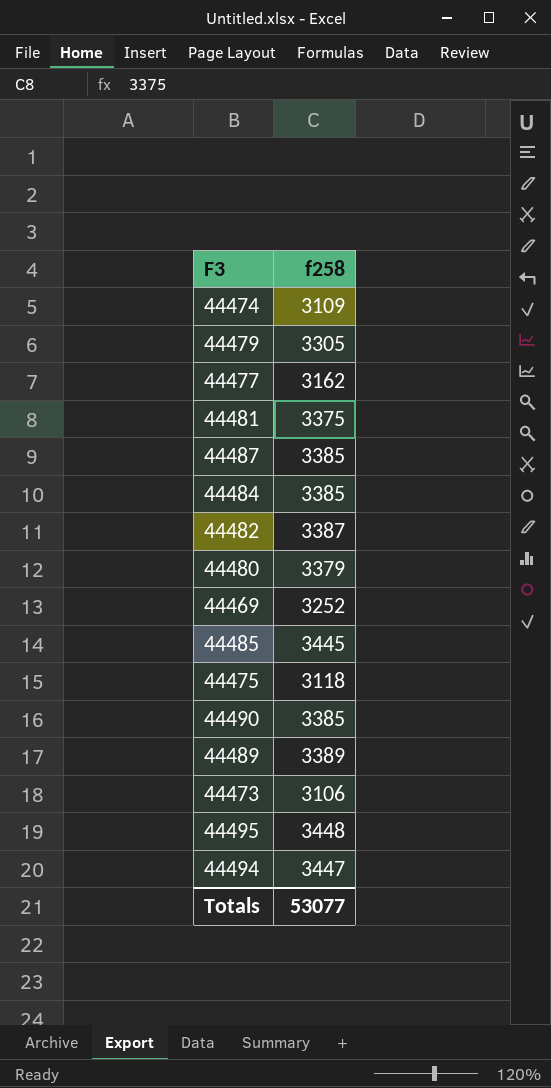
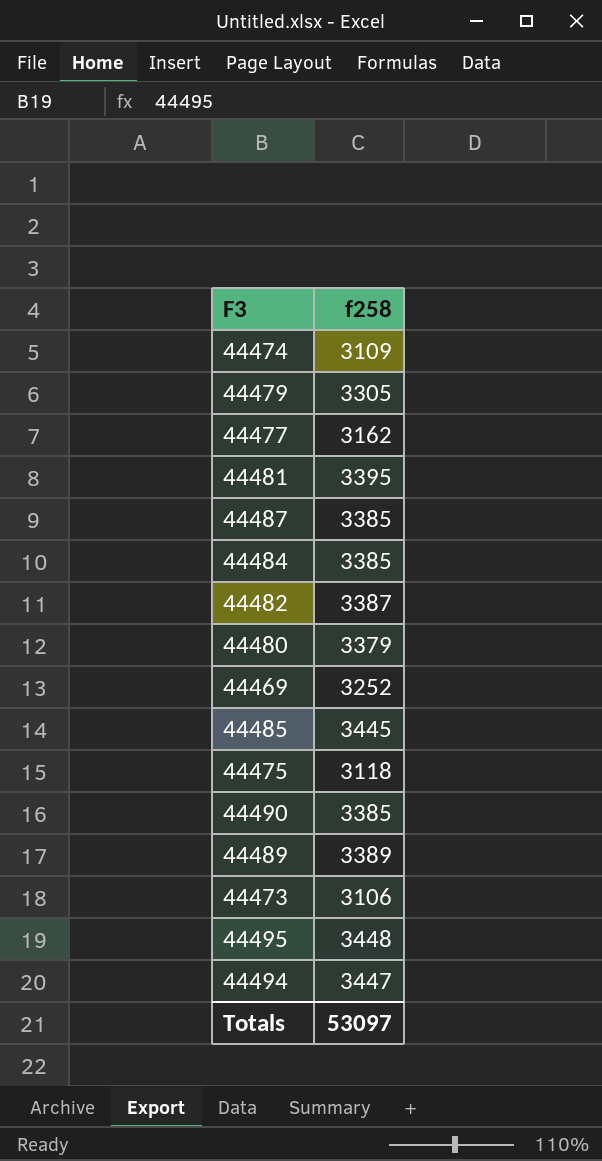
44481 | f258: 3375 -> 3395
Totals | f258: 53077 -> 53097

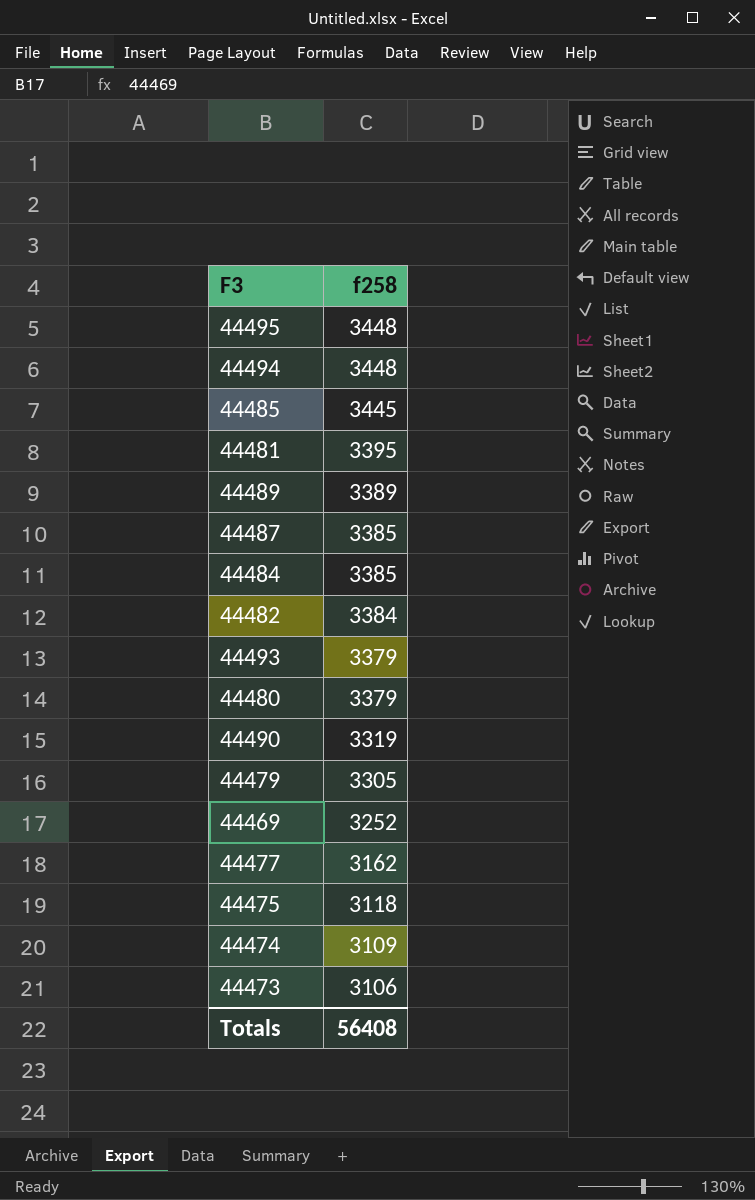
row order: none -> f258 descending
44494 | f258: 3447 -> 3448
44482 | f258: 3387 -> 3384
row 44493: none -> 3379
44490 | f258: 3385 -> 3319
Totals | f258: 53097 -> 56408

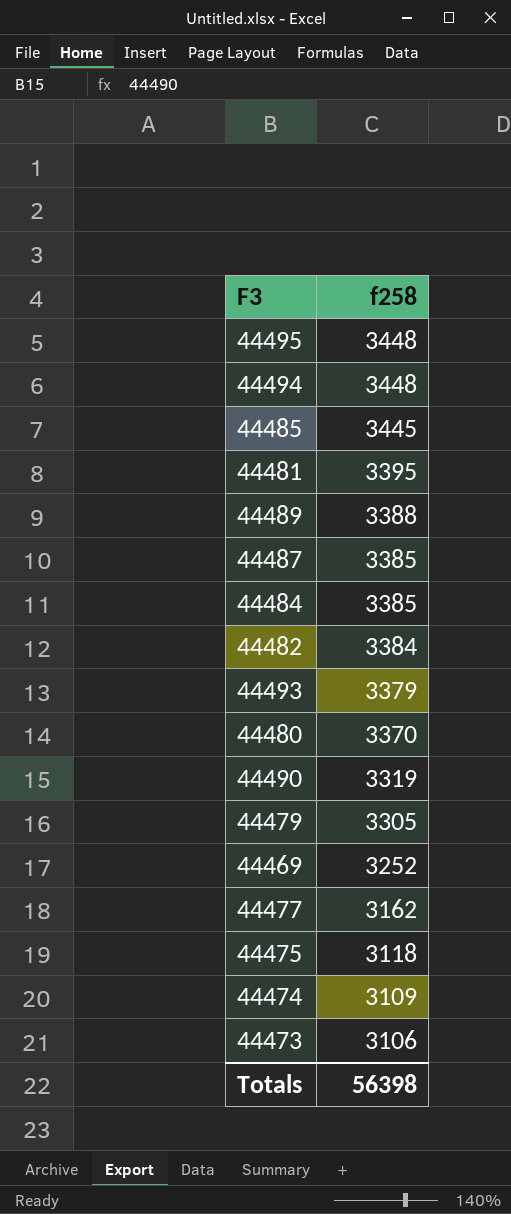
44489 | f258: 3389 -> 3388
44480 | f258: 3379 -> 3370
Totals | f258: 56408 -> 56398

